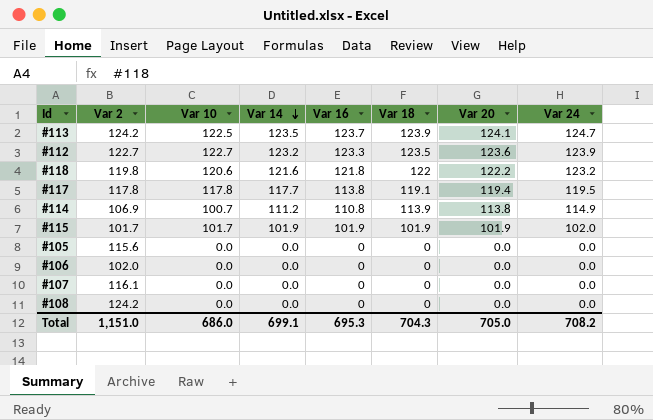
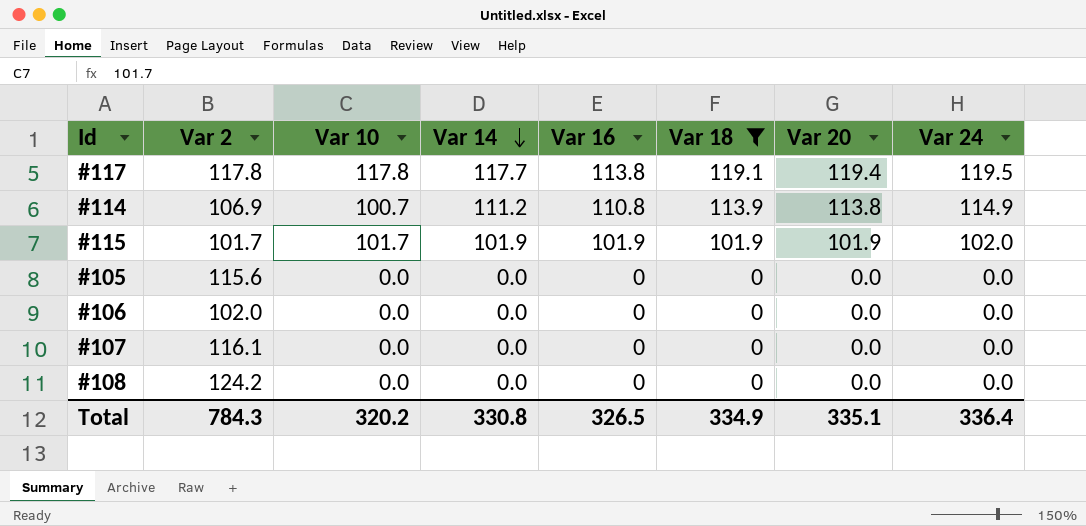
filter: none -> Var 18 <= 119.1
Total | Var 2: 1,151.0 -> 784.3
Total | Var 10: 686.0 -> 320.2
Total | Var 14: 699.1 -> 330.8
Total | Var 16: 695.3 -> 326.5
Total | Var 18: 704.3 -> 334.9
Total | Var 20: 705.0 -> 335.1
Total | Var 24: 708.2 -> 336.4

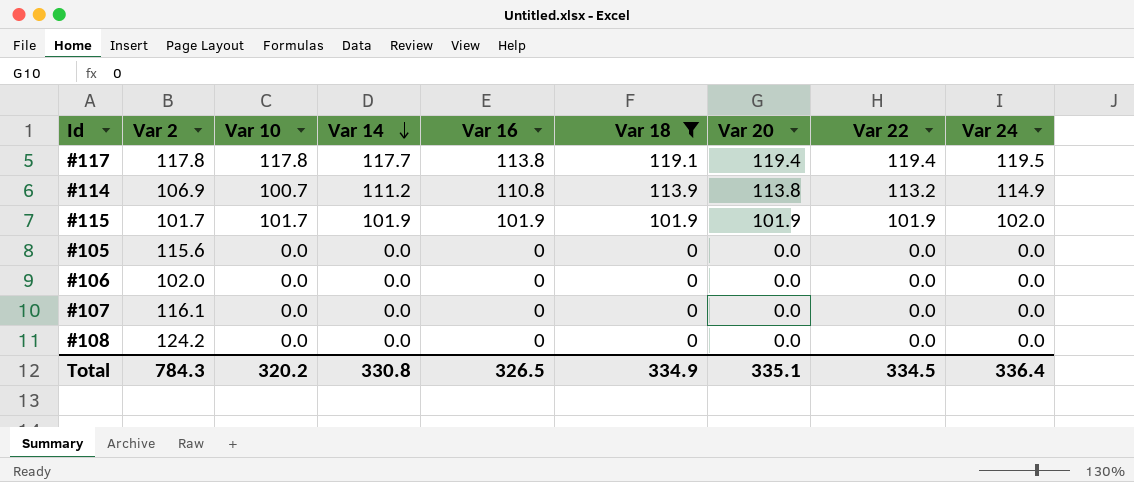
column Var 22 | position: none -> 8

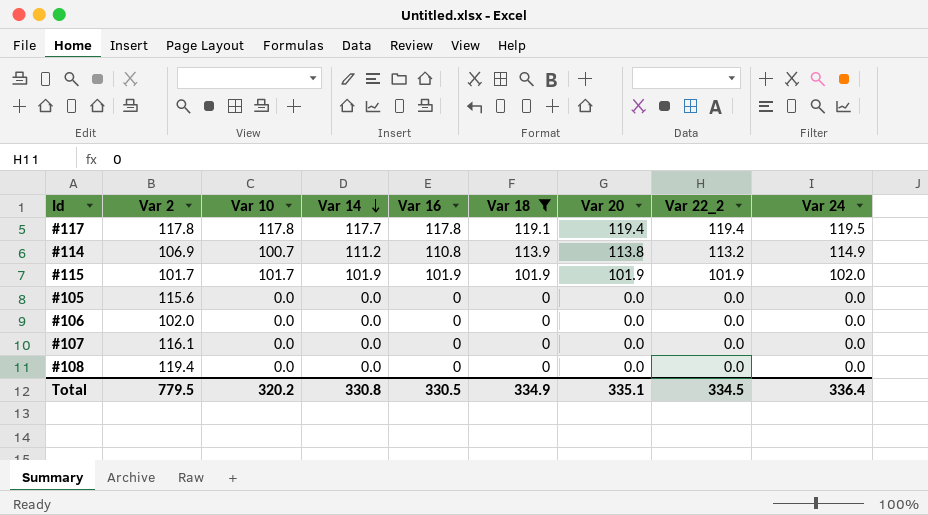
column name: Var 22 -> Var 22_2
#117 | Var 16: 113.8 -> 117.8
#108 | Var 2: 124.2 -> 119.4
Total | Var 2: 784.3 -> 779.5
Total | Var 16: 326.5 -> 330.5

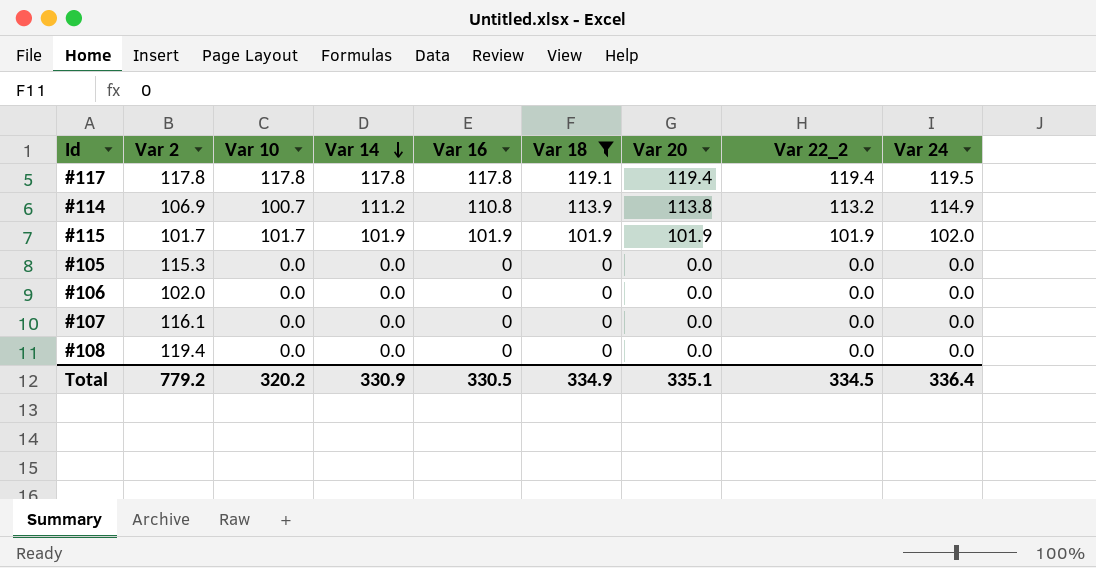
#117 | Var 14: 117.7 -> 117.8
#105 | Var 2: 115.6 -> 115.3
Total | Var 2: 779.5 -> 779.2
Total | Var 14: 330.8 -> 330.9

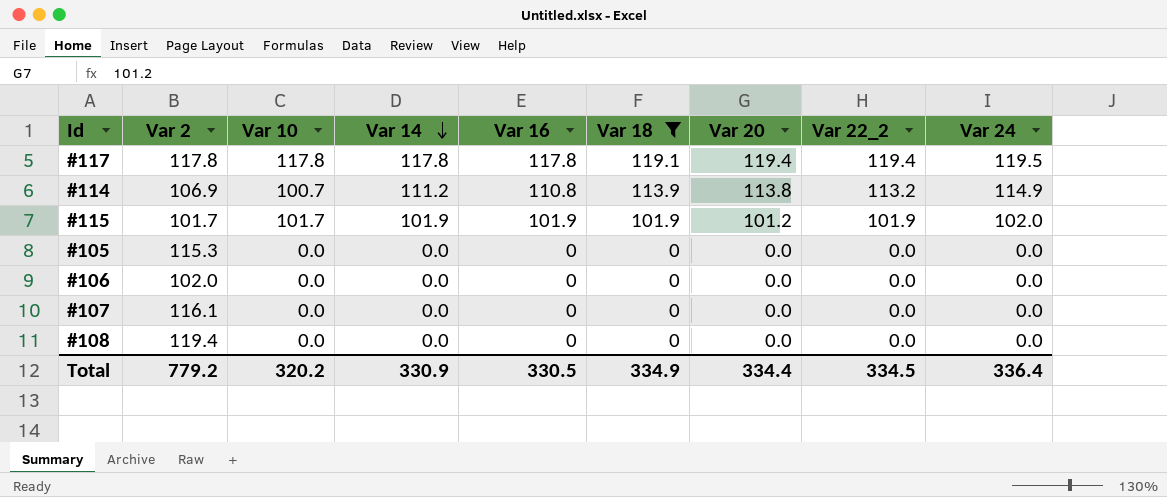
#115 | Var 20: 101.9 -> 101.2
Total | Var 20: 335.1 -> 334.4

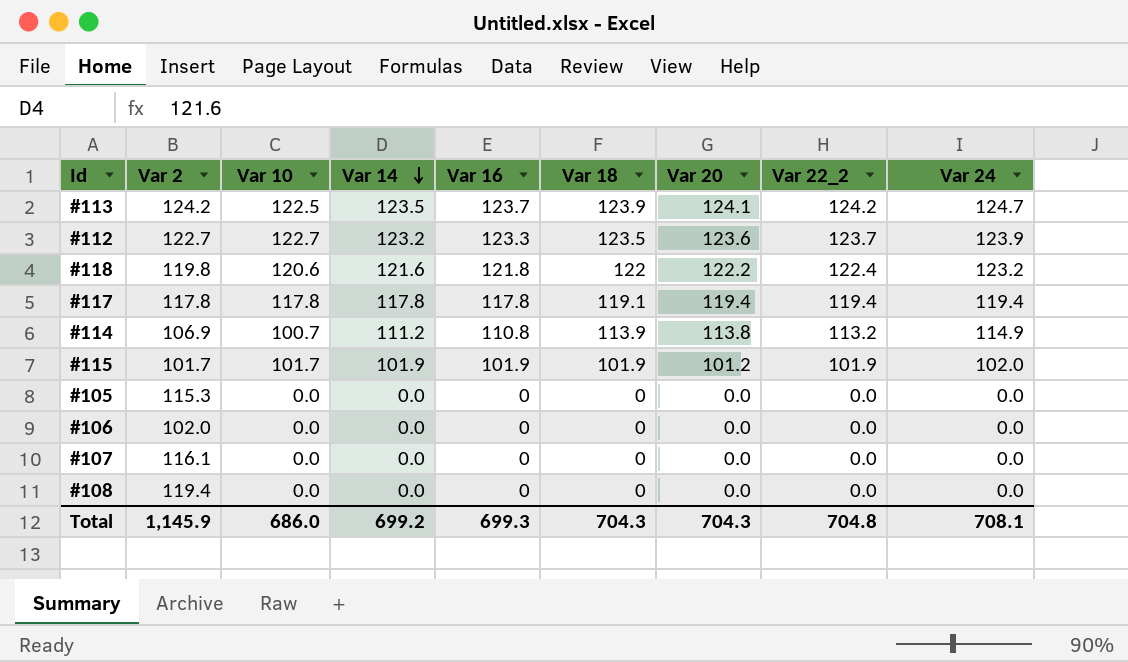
filter: Var 18 <= 119.1 -> none
#117 | Var 24: 119.5 -> 119.4
Total | Var 2: 779.2 -> 1,145.9
Total | Var 10: 320.2 -> 686.0
Total | Var 14: 330.9 -> 699.2
Total | Var 16: 330.5 -> 699.3
Total | Var 18: 334.9 -> 704.3
Total | Var 20: 334.4 -> 704.3
Total | Var 22_2: 334.5 -> 704.8
Total | Var 24: 336.4 -> 708.1

